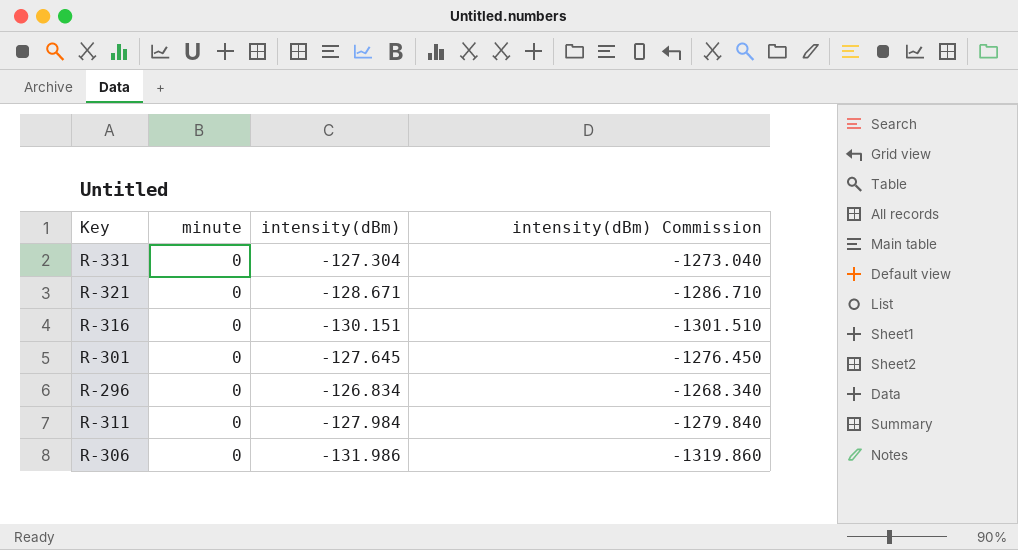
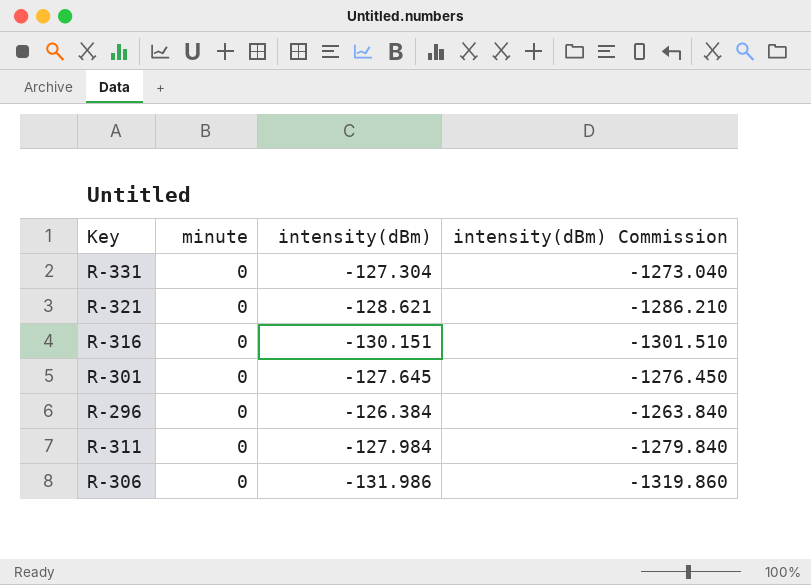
R-321 | intensity(dBm): -128.671 -> -128.621
R-321 | intensity(dBm) Commission: -1286.710 -> -1286.210
R-296 | intensity(dBm): -126.834 -> -126.384
R-296 | intensity(dBm) Commission: -1268.340 -> -1263.840

